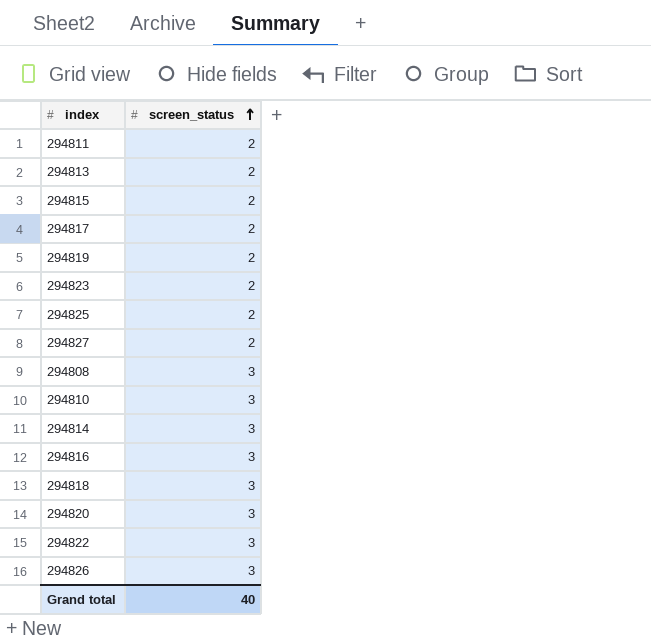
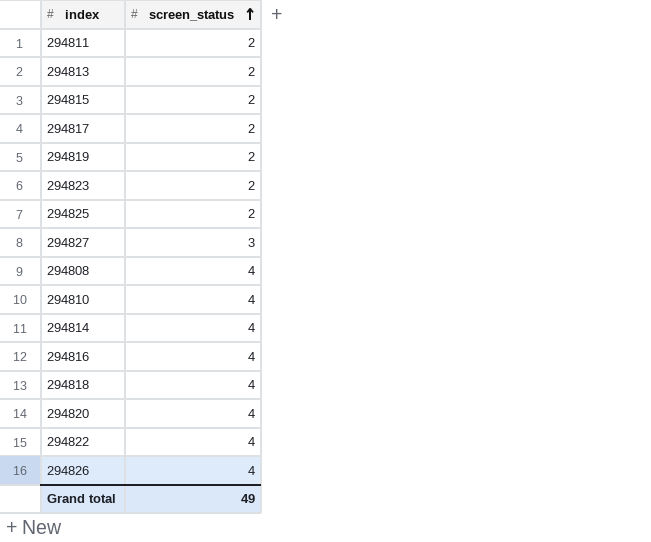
294827 | screen_status: 2 -> 3
294808 | screen_status: 3 -> 4
294810 | screen_status: 3 -> 4
294814 | screen_status: 3 -> 4
294816 | screen_status: 3 -> 4
294818 | screen_status: 3 -> 4
294820 | screen_status: 3 -> 4
294822 | screen_status: 3 -> 4
294826 | screen_status: 3 -> 4
Grand total | screen_status: 40 -> 49

